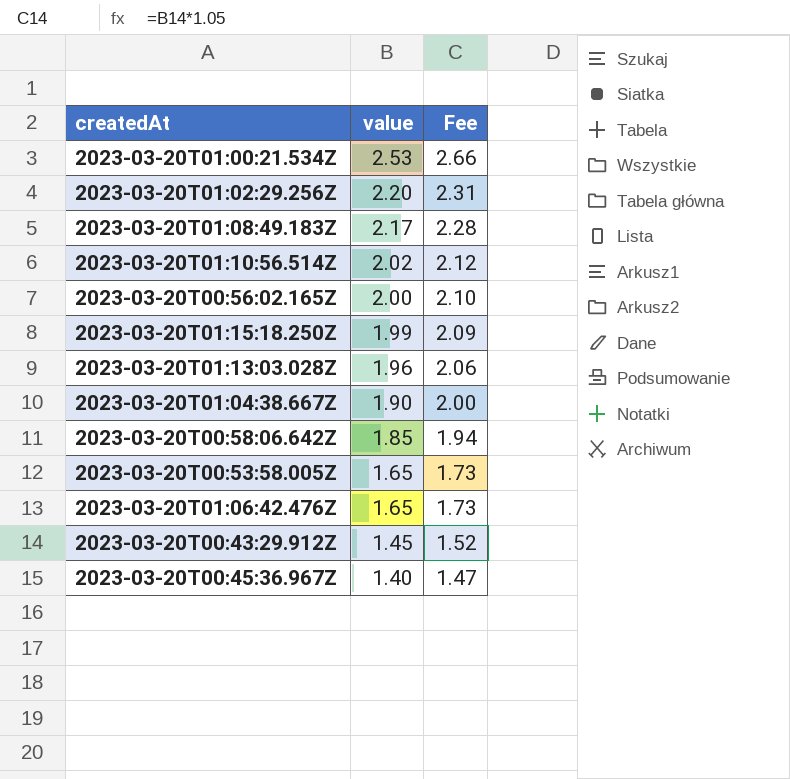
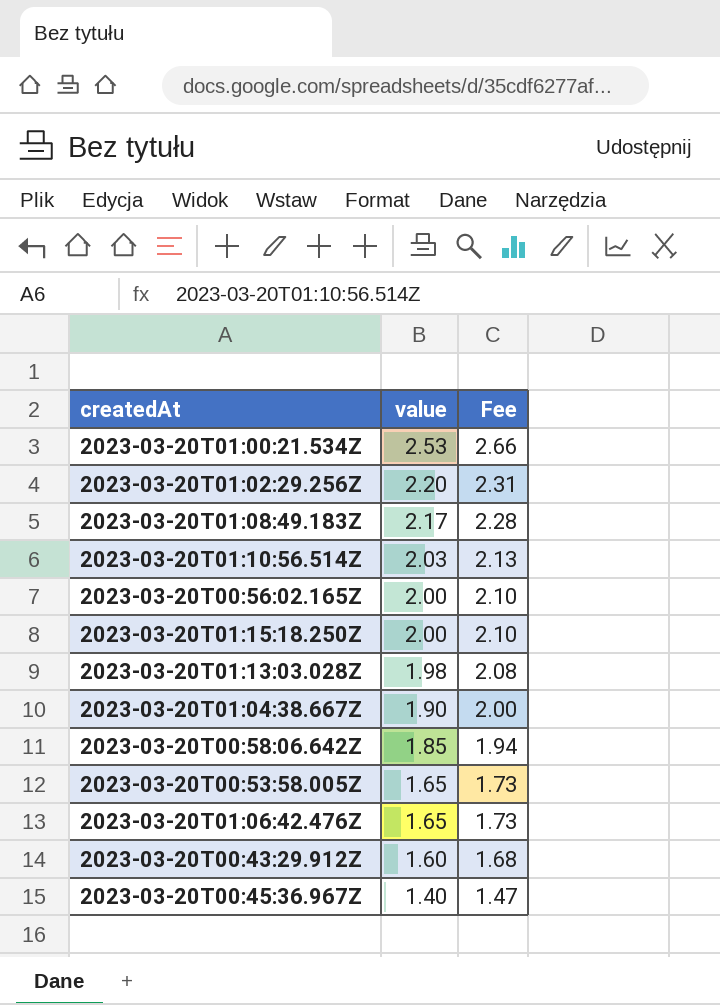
2023-03-20T01:10:56.514Z | value: 2.02 -> 2.03
2023-03-20T01:10:56.514Z | Fee: 2.12 -> 2.13
2023-03-20T01:15:18.250Z | value: 1.99 -> 2.00
2023-03-20T01:15:18.250Z | Fee: 2.09 -> 2.10
2023-03-20T01:13:03.028Z | value: 1.96 -> 1.98
2023-03-20T01:13:03.028Z | Fee: 2.06 -> 2.08
2023-03-20T00:43:29.912Z | value: 1.45 -> 1.60
2023-03-20T00:43:29.912Z | Fee: 1.52 -> 1.68

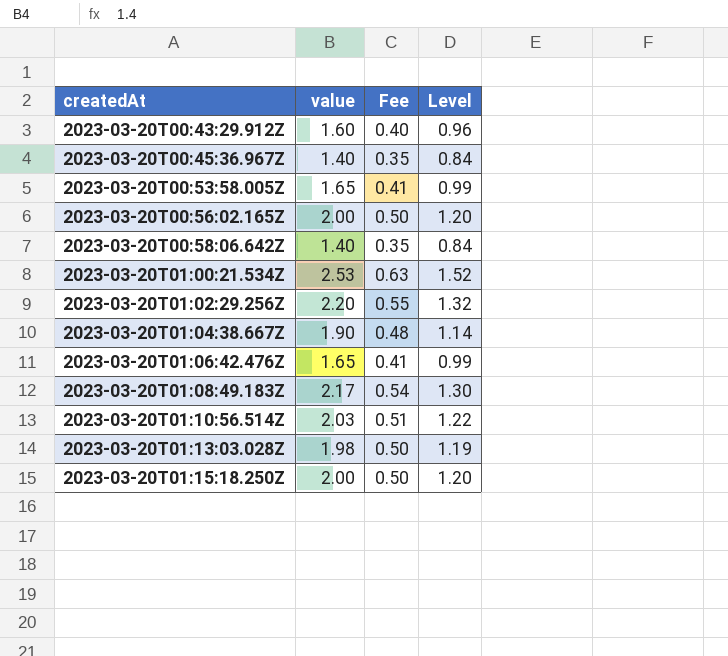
row order: value descending -> createdAt ascending
column Fee | formula: [value] * 1.05 -> [value] * 0.25
column Level | formula: none -> [value] * 0.6
2023-03-20T00:58:06.642Z | value: 1.85 -> 1.40

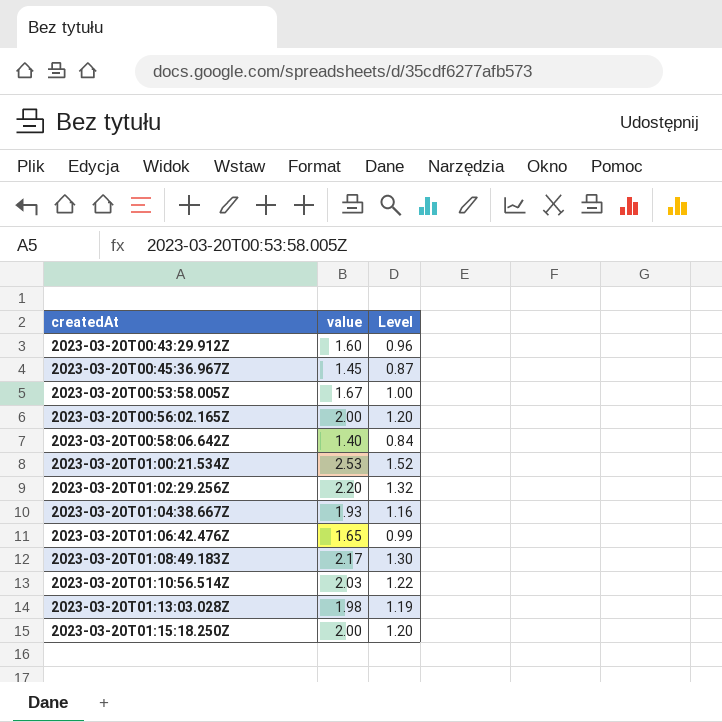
column Fee | formula: [value] * 0.25 -> none
2023-03-20T00:45:36.967Z | value: 1.40 -> 1.45
2023-03-20T00:45:36.967Z | Level: 0.84 -> 0.87
2023-03-20T00:53:58.005Z | value: 1.65 -> 1.67
2023-03-20T00:53:58.005Z | Level: 0.99 -> 1.00
2023-03-20T01:04:38.667Z | value: 1.90 -> 1.93
2023-03-20T01:04:38.667Z | Level: 1.14 -> 1.16

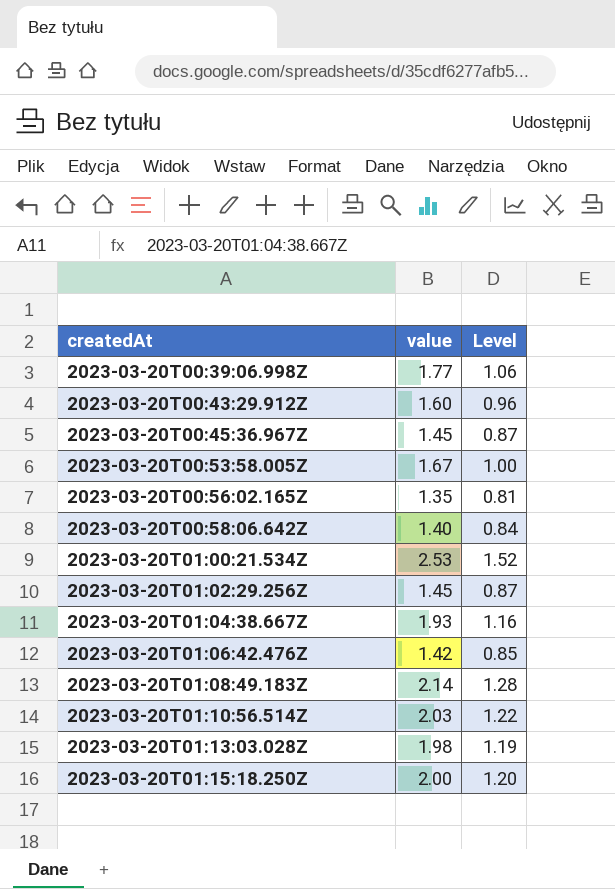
row 2023-03-20T00:39:06.998Z: none -> 1.77 | 1.06
2023-03-20T00:56:02.165Z | value: 2.00 -> 1.35
2023-03-20T00:56:02.165Z | Level: 1.20 -> 0.81
2023-03-20T01:02:29.256Z | value: 2.20 -> 1.45
2023-03-20T01:02:29.256Z | Level: 1.32 -> 0.87
2023-03-20T01:06:42.476Z | value: 1.65 -> 1.42
2023-03-20T01:06:42.476Z | Level: 0.99 -> 0.85
2023-03-20T01:08:49.183Z | value: 2.17 -> 2.14
2023-03-20T01:08:49.183Z | Level: 1.30 -> 1.28

